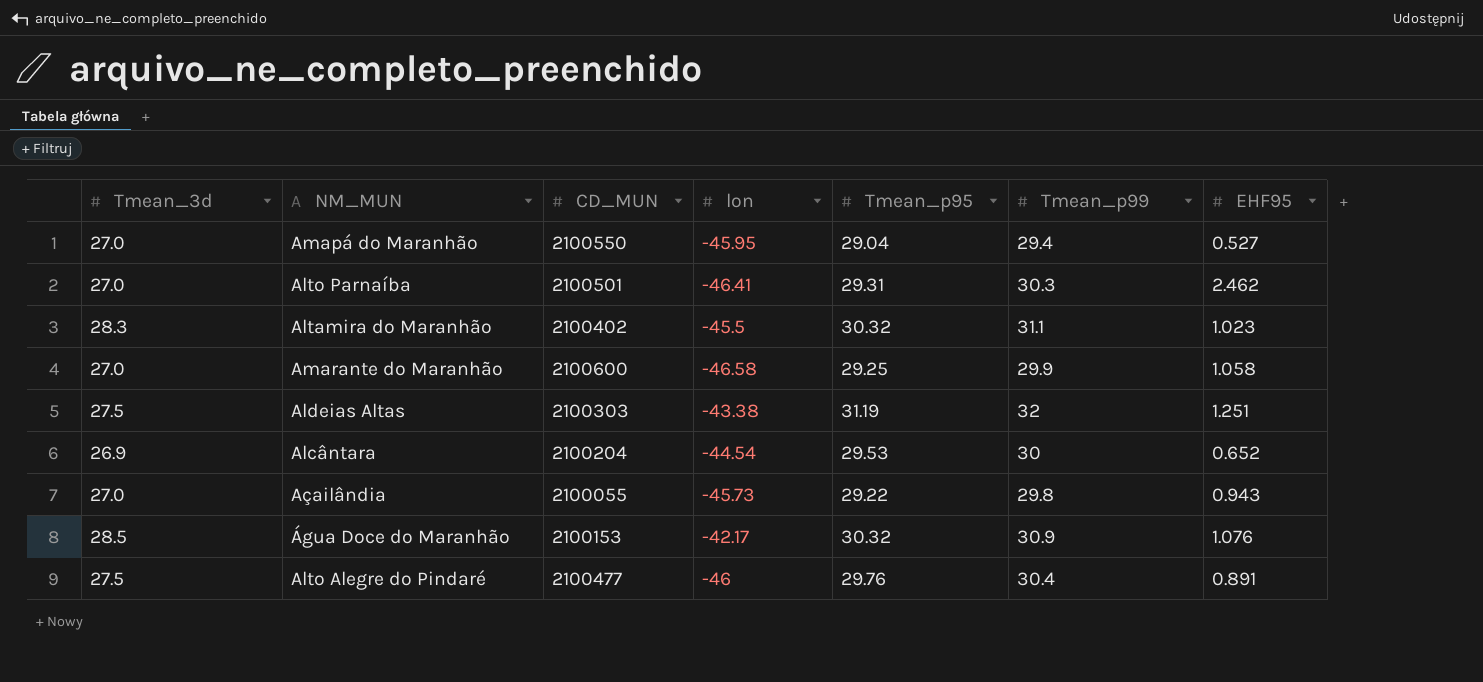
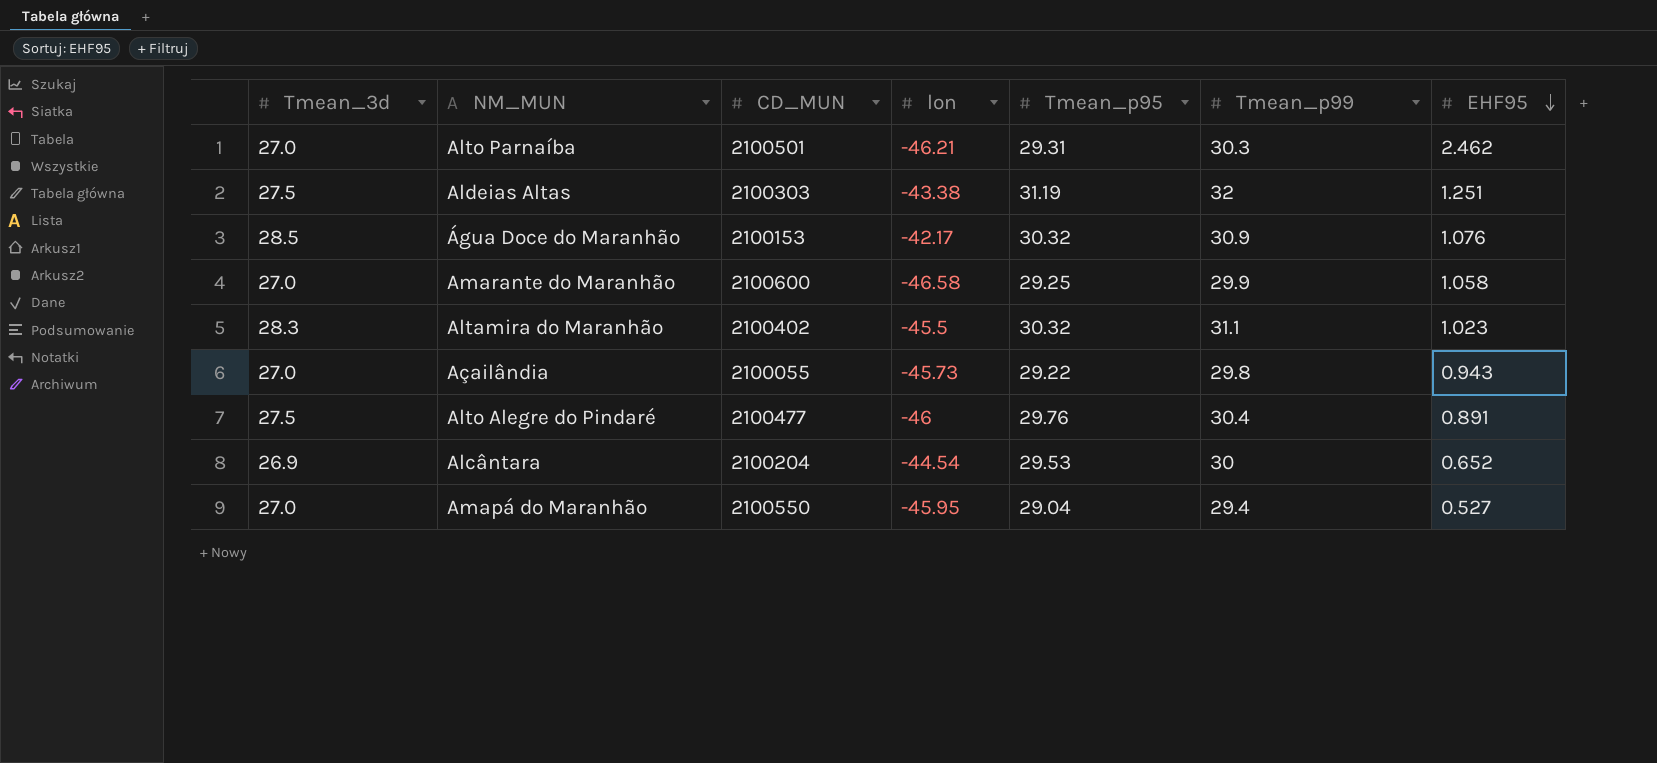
row order: none -> EHF95 descending
Alto Parnaíba | lon: -46.41 -> -46.21

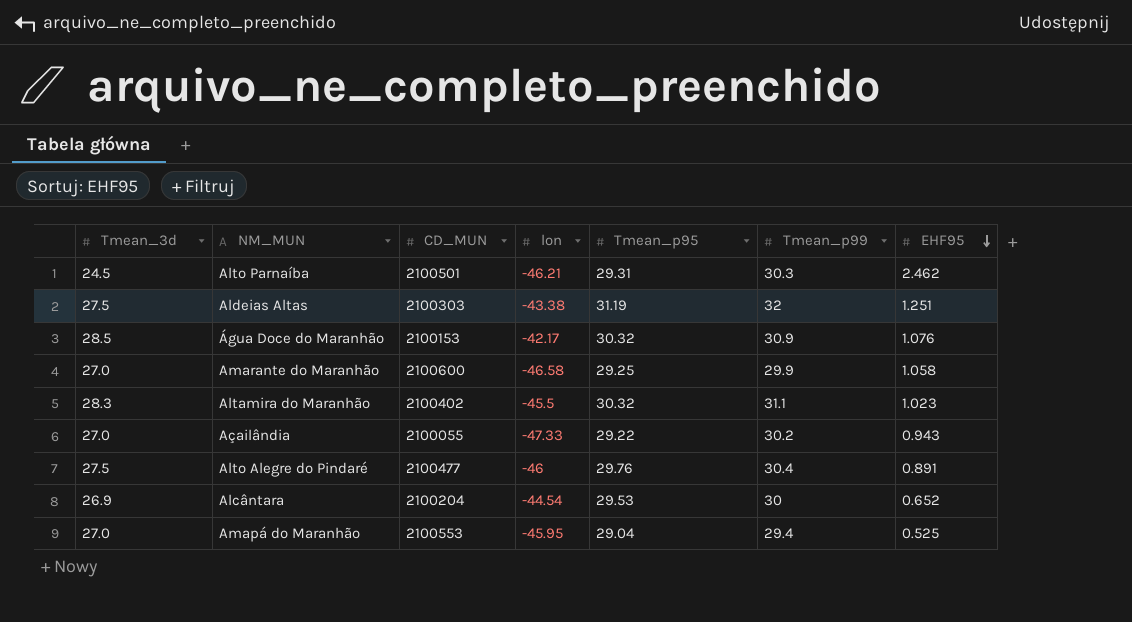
Alto Parnaíba | Tmean_3d: 27.0 -> 24.5
Açailândia | lon: -45.73 -> -47.33
Açailândia | Tmean_p99: 29.8 -> 30.2
Amapá do Maranhão | CD_MUN: 2100550 -> 2100553
Amapá do Maranhão | EHF95: 0.527 -> 0.525

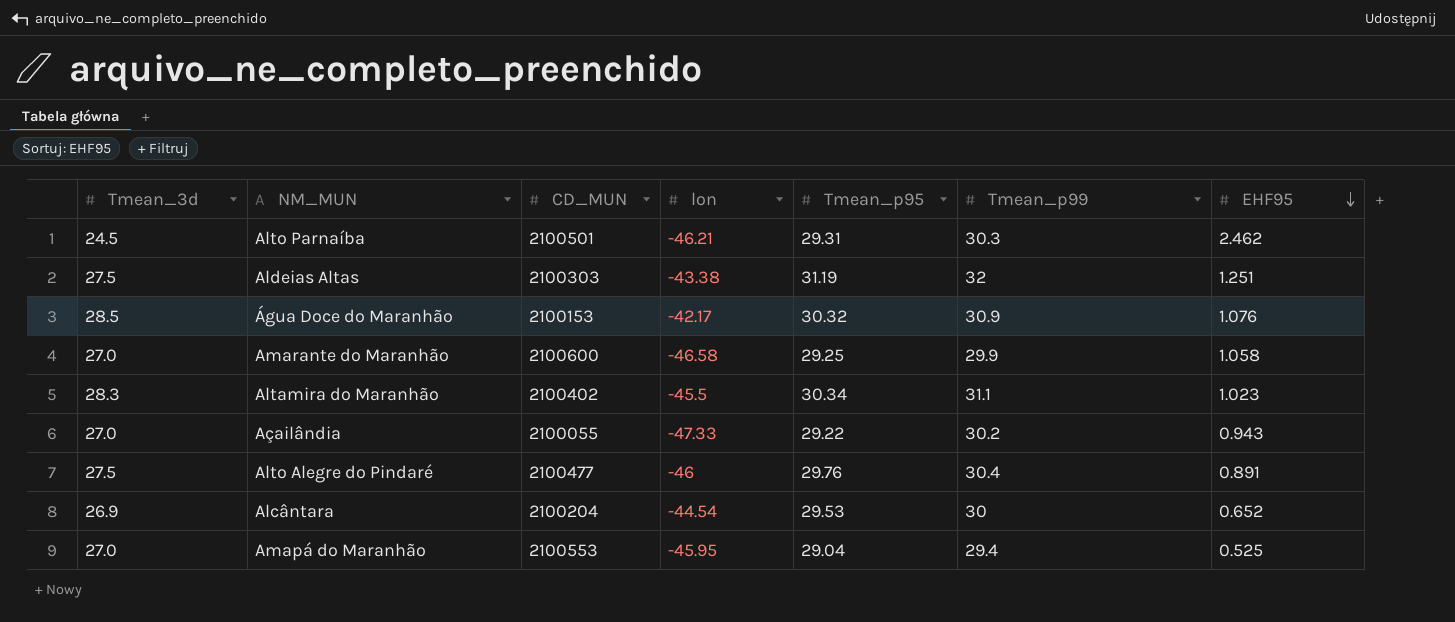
Altamira do Maranhão | Tmean_p95: 30.32 -> 30.34

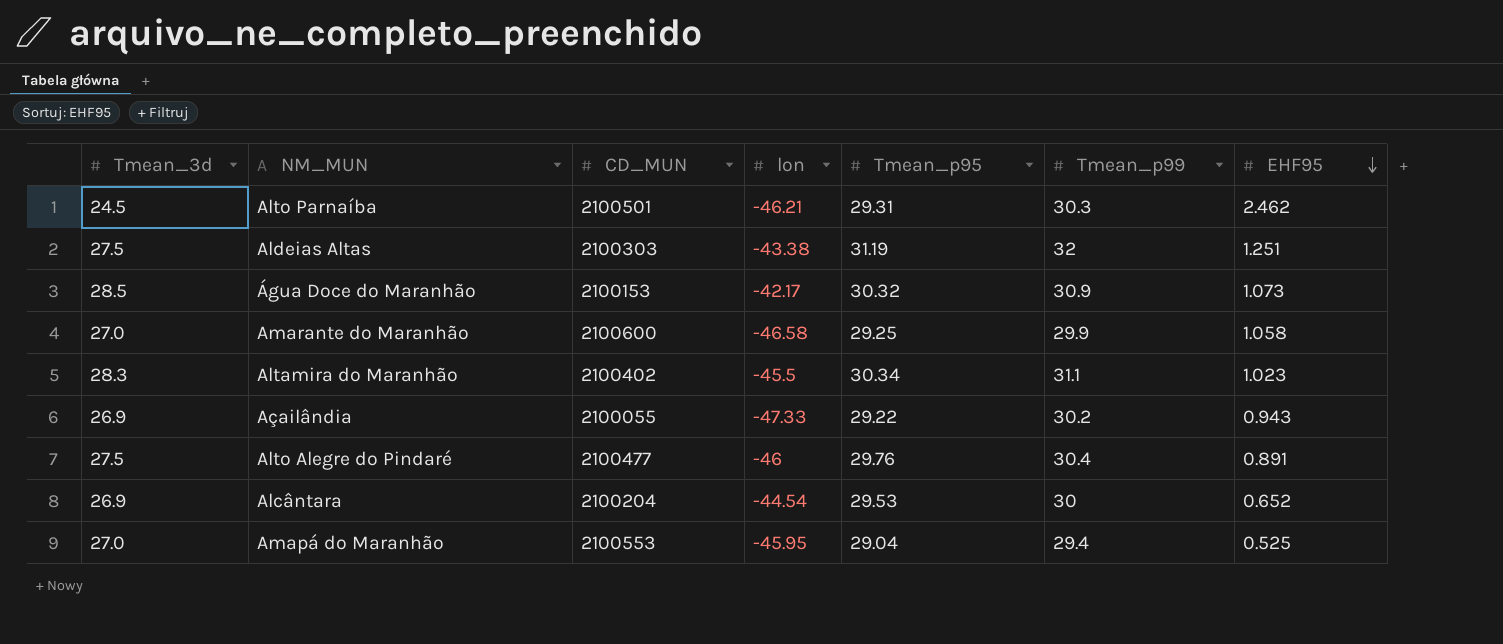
Água Doce do Maranhão | EHF95: 1.076 -> 1.073
Açailândia | Tmean_3d: 27.0 -> 26.9

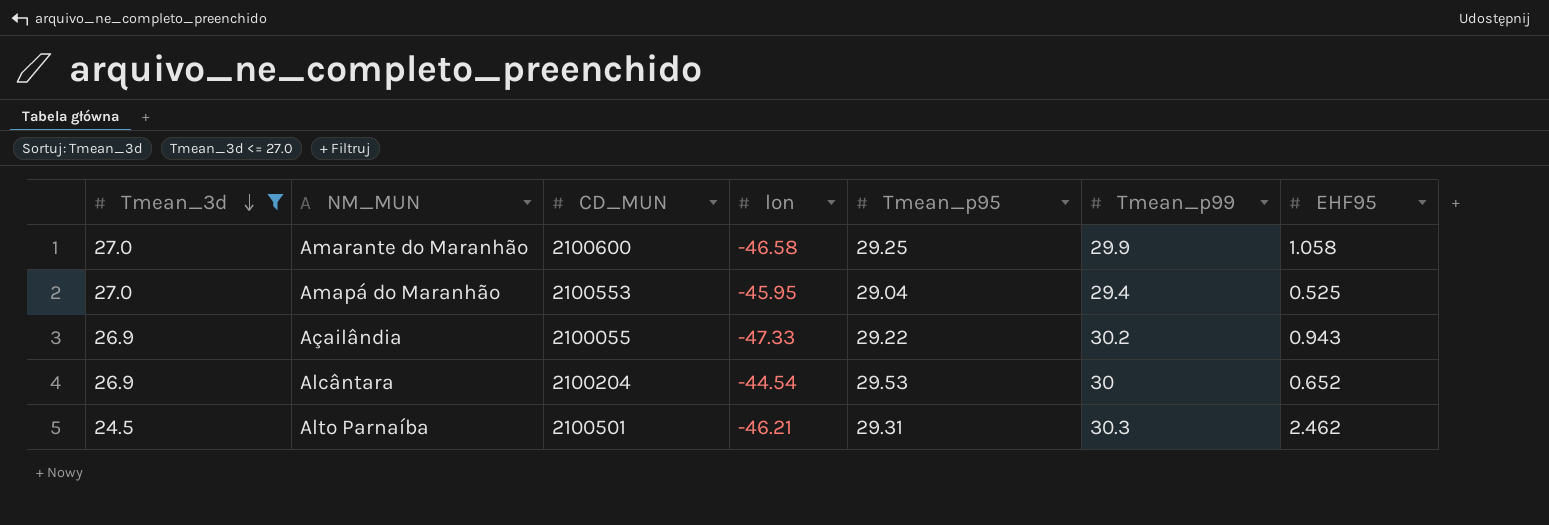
filter: none -> Tmean_3d <= 27.0
row order: EHF95 descending -> Tmean_3d descending

